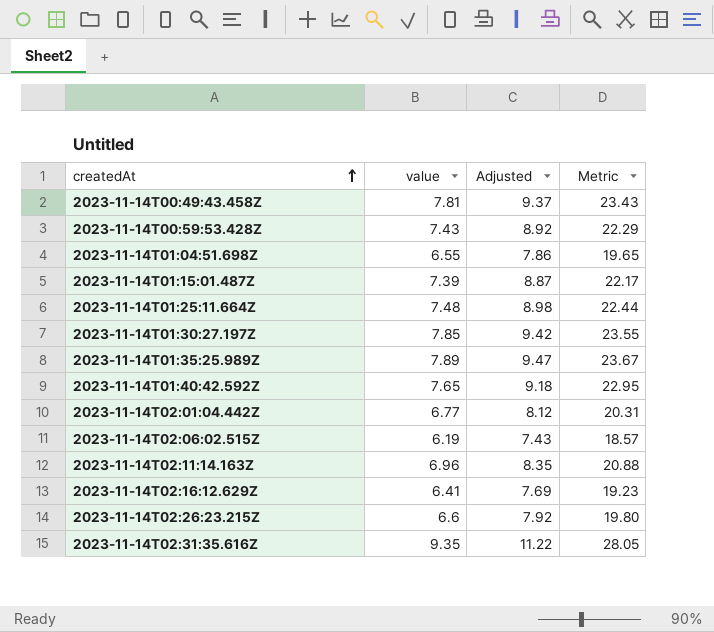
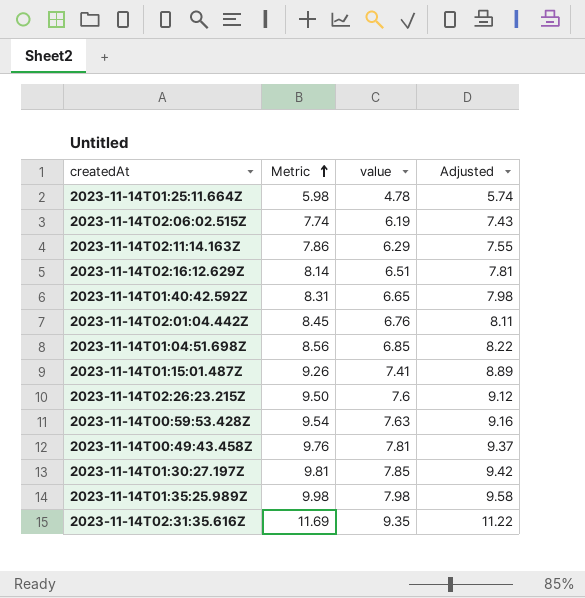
row order: createdAt ascending -> Metric ascending
column Metric | formula: [value] * 3 -> [value] * 1.25
column Metric | position: 4 -> 2
2023-11-14T01:25:11.664Z | value: 7.48 -> 4.78
2023-11-14T01:25:11.664Z | Adjusted: 8.98 -> 5.74
2023-11-14T02:11:14.163Z | value: 6.96 -> 6.29
2023-11-14T02:11:14.163Z | Adjusted: 8.35 -> 7.55
2023-11-14T02:16:12.629Z | value: 6.41 -> 6.51
2023-11-14T02:16:12.629Z | Adjusted: 7.69 -> 7.81
2023-11-14T01:40:42.592Z | value: 7.65 -> 6.65
2023-11-14T01:40:42.592Z | Adjusted: 9.18 -> 7.98
2023-11-14T02:01:04.442Z | value: 6.77 -> 6.76
2023-11-14T02:01:04.442Z | Adjusted: 8.12 -> 8.11
2023-11-14T01:04:51.698Z | value: 6.55 -> 6.85
2023-11-14T01:04:51.698Z | Adjusted: 7.86 -> 8.22
2023-11-14T01:15:01.487Z | value: 7.39 -> 7.41
2023-11-14T01:15:01.487Z | Adjusted: 8.87 -> 8.89
2023-11-14T02:26:23.215Z | value: 6.6 -> 7.6
2023-11-14T02:26:23.215Z | Adjusted: 7.92 -> 9.12
2023-11-14T00:59:53.428Z | value: 7.43 -> 7.63
2023-11-14T00:59:53.428Z | Adjusted: 8.92 -> 9.16
2023-11-14T01:35:25.989Z | value: 7.89 -> 7.98
2023-11-14T01:35:25.989Z | Adjusted: 9.47 -> 9.58

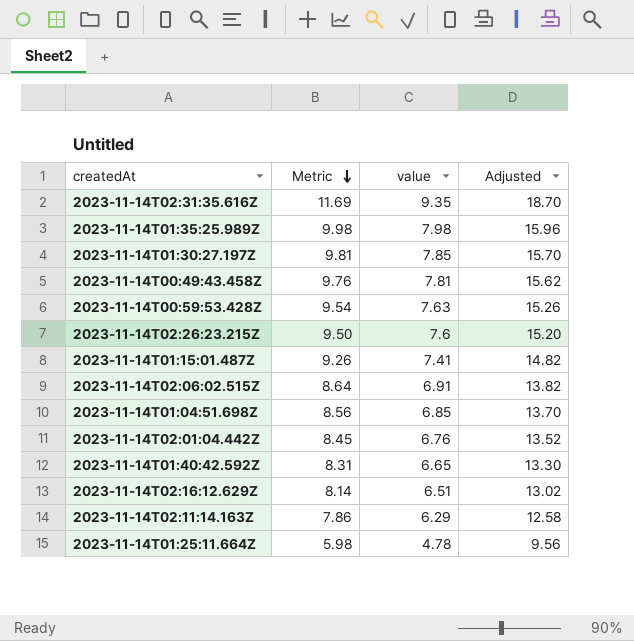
row order: Metric ascending -> Metric descending
column Adjusted | formula: [value] * 1.2 -> [value] * 2
2023-11-14T02:06:02.515Z | Metric: 7.74 -> 8.64
2023-11-14T02:06:02.515Z | value: 6.19 -> 6.91

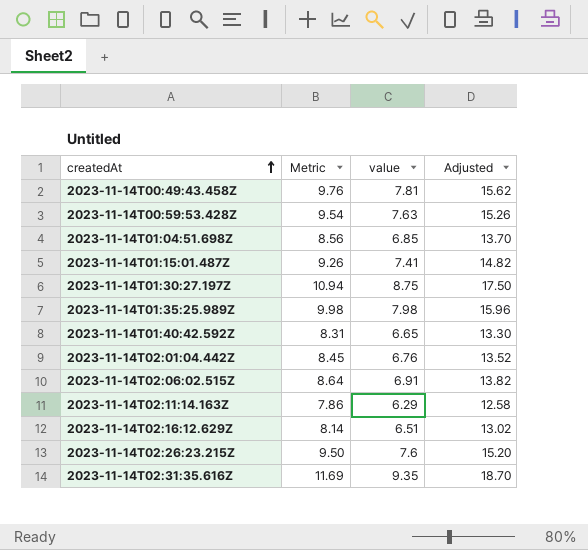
row order: Metric descending -> createdAt ascending
row 2023-11-14T01:25:11.664Z: 5.98 | 4.78 | 9.56 -> none
2023-11-14T01:30:27.197Z | Metric: 9.81 -> 10.94
2023-11-14T01:30:27.197Z | value: 7.85 -> 8.75
2023-11-14T01:30:27.197Z | Adjusted: 15.70 -> 17.50

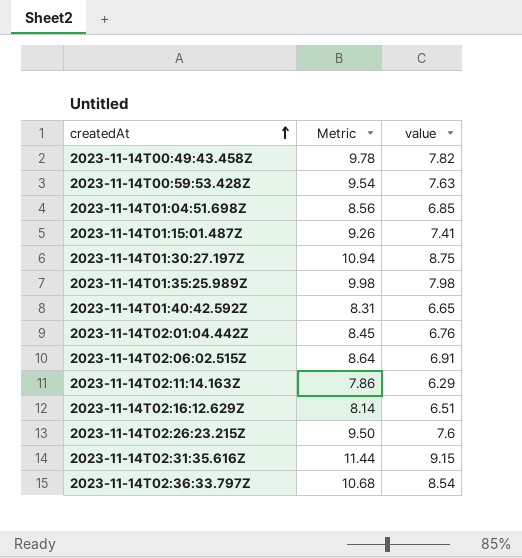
column Adjusted | formula: [value] * 2 -> none
2023-11-14T00:49:43.458Z | Metric: 9.76 -> 9.78
2023-11-14T00:49:43.458Z | value: 7.81 -> 7.82
2023-11-14T02:31:35.616Z | Metric: 11.69 -> 11.44
2023-11-14T02:31:35.616Z | value: 9.35 -> 9.15
row 2023-11-14T02:36:33.797Z: none -> 10.68 | 8.54

